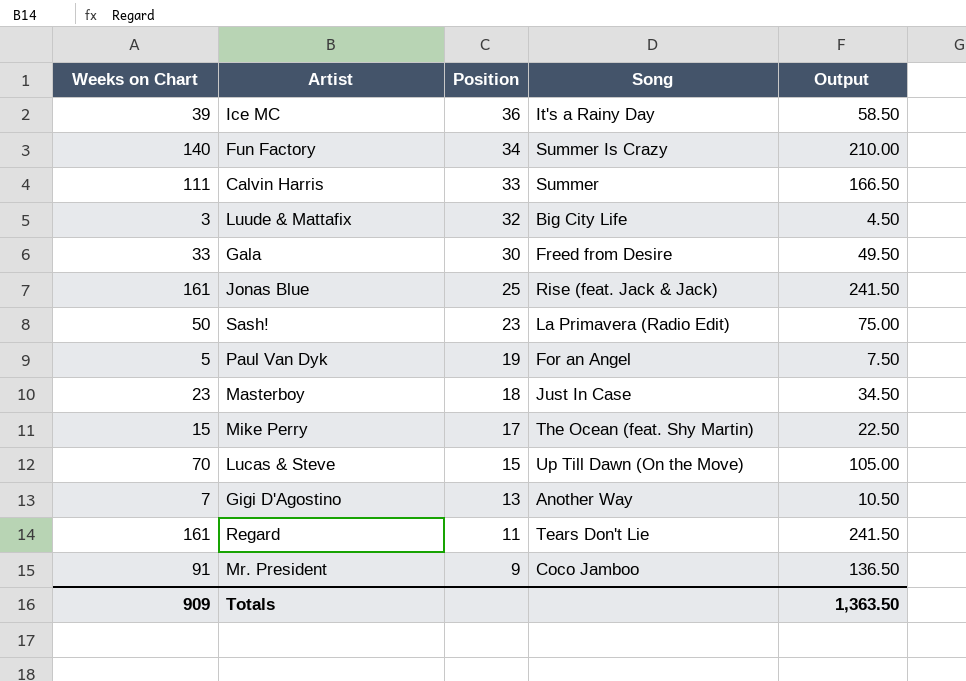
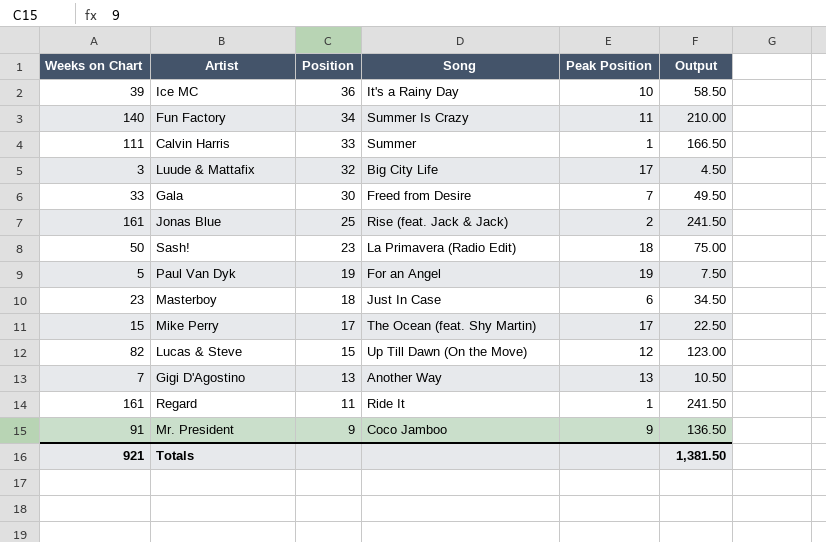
column Peak Position | position: none -> 5
Lucas & Steve | Weeks on Chart: 70 -> 82
Lucas & Steve | Output: 105.00 -> 123.00
Regard | Song: Tears Don't Lie -> Ride It
Totals | Weeks on Chart: 909 -> 921
Totals | Output: 1,363.50 -> 1,381.50

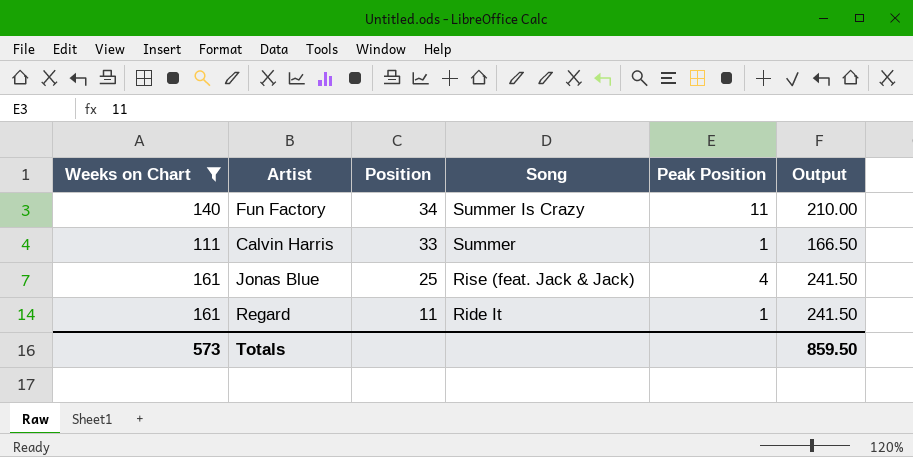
filter: none -> Weeks on Chart >= 111
Jonas Blue | Peak Position: 2 -> 4
Totals | Weeks on Chart: 921 -> 573
Totals | Output: 1,381.50 -> 859.50

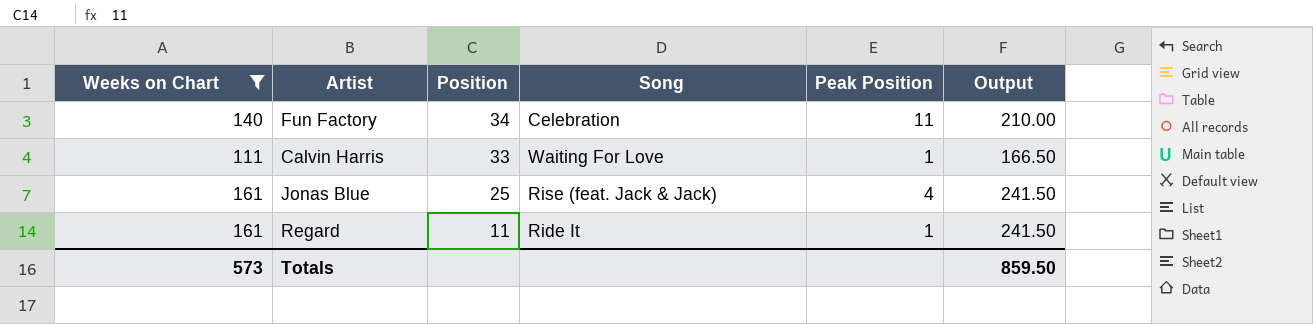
Fun Factory | Song: Summer Is Crazy -> Celebration
Calvin Harris | Song: Summer -> Waiting For Love

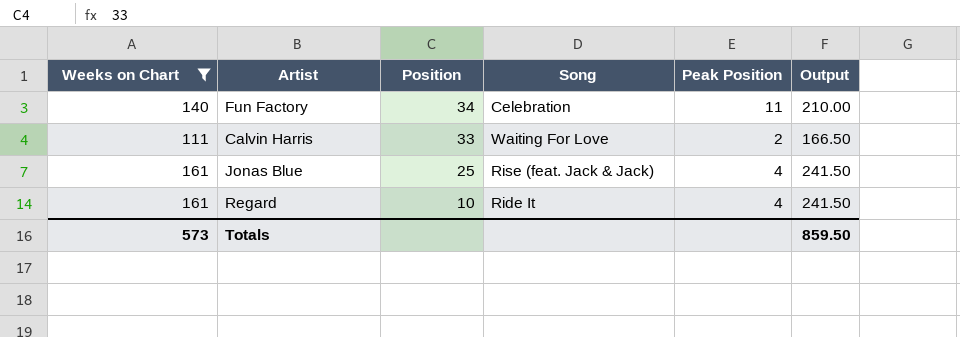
Calvin Harris | Peak Position: 1 -> 2
Regard | Position: 11 -> 10
Regard | Peak Position: 1 -> 4

